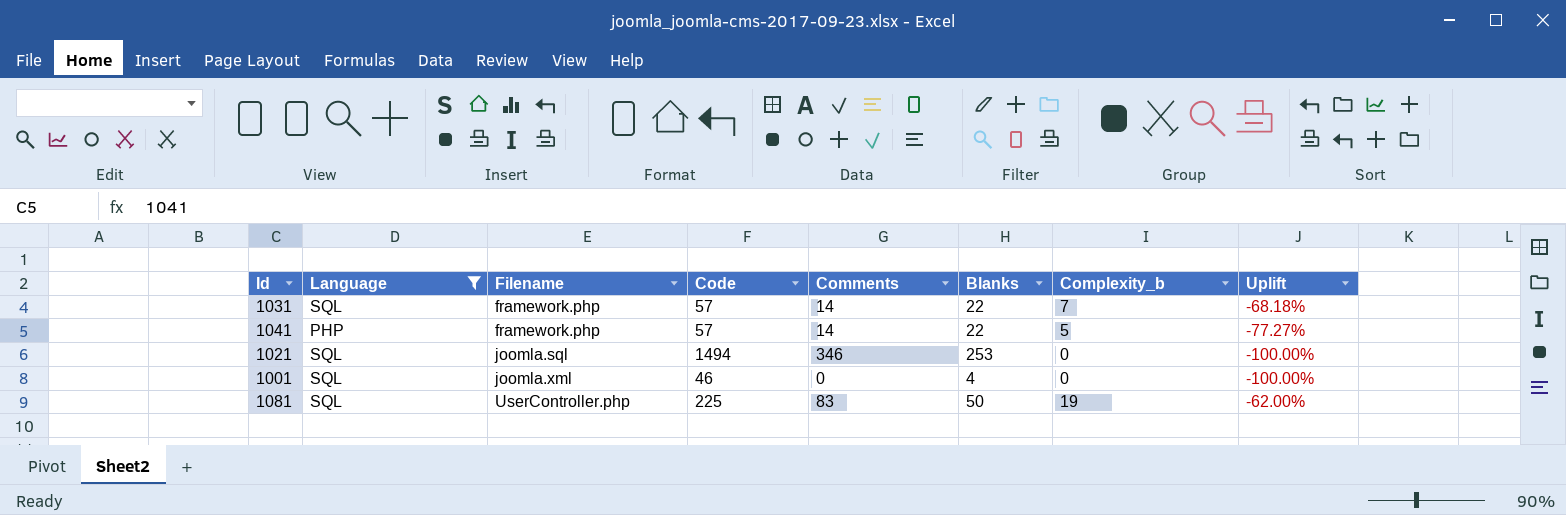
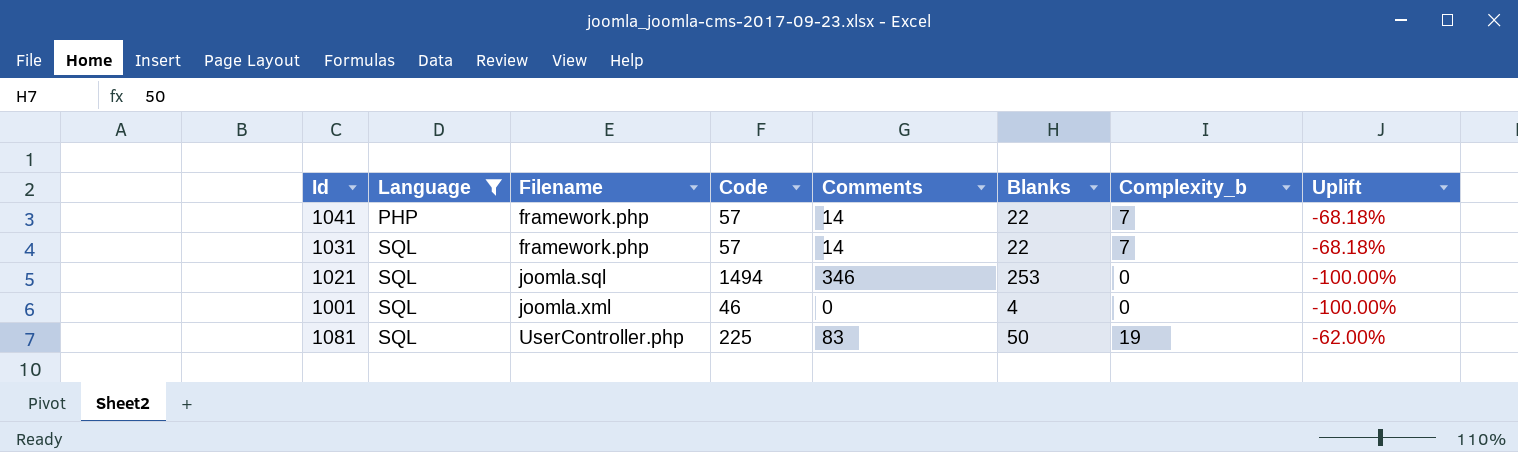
row order: Filename ascending -> Language ascending
1041 | Complexity_b: 5 -> 7
1041 | Uplift: -77.27% -> -68.18%

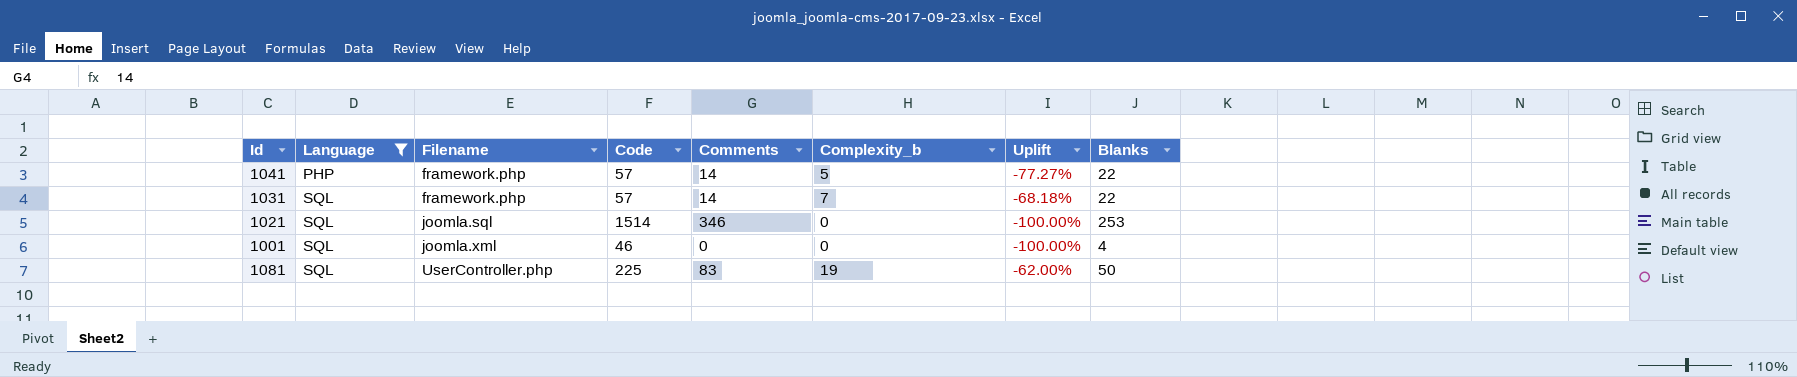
column Blanks | position: 6 -> 8
1041 | Complexity_b: 7 -> 5
1041 | Uplift: -68.18% -> -77.27%
1021 | Code: 1494 -> 1514

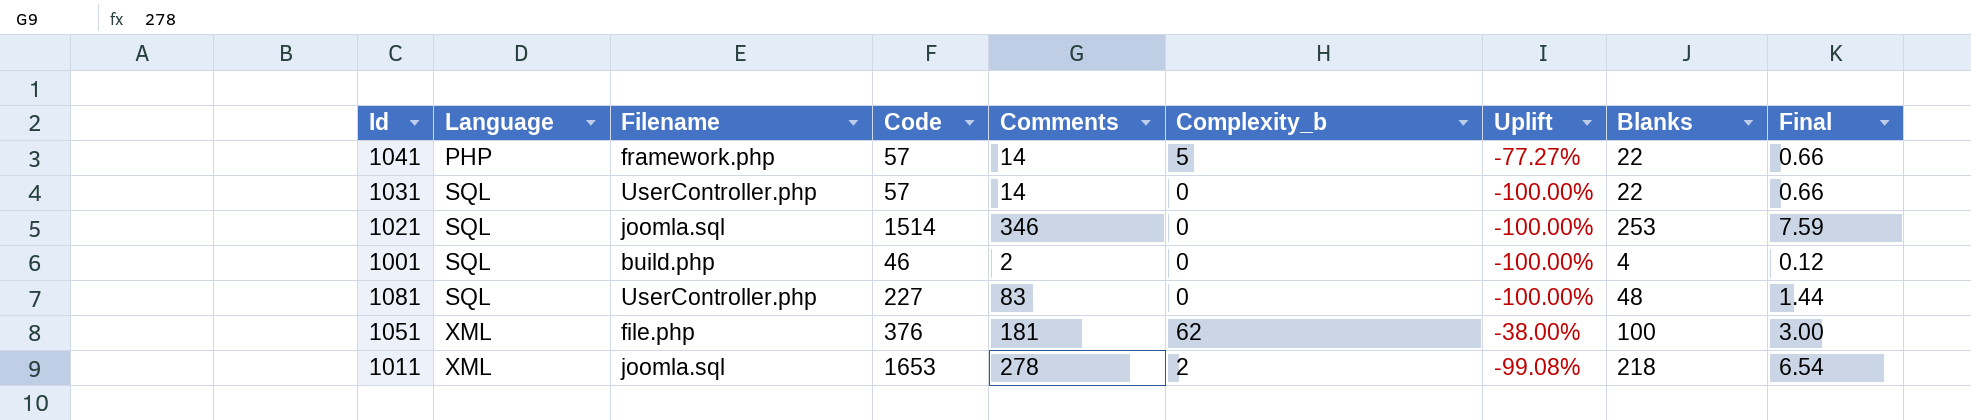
filter: Language != XML -> none
column Final | formula: none -> [Blanks] * 0.03
1031 | Filename: framework.php -> UserController.php
1031 | Complexity_b: 7 -> 0
1031 | Uplift: -68.18% -> -100.00%
1001 | Filename: joomla.xml -> build.php
1001 | Comments: 0 -> 2
1081 | Code: 225 -> 227
1081 | Complexity_b: 19 -> 0
1081 | Uplift: -62.00% -> -100.00%
1081 | Blanks: 50 -> 48

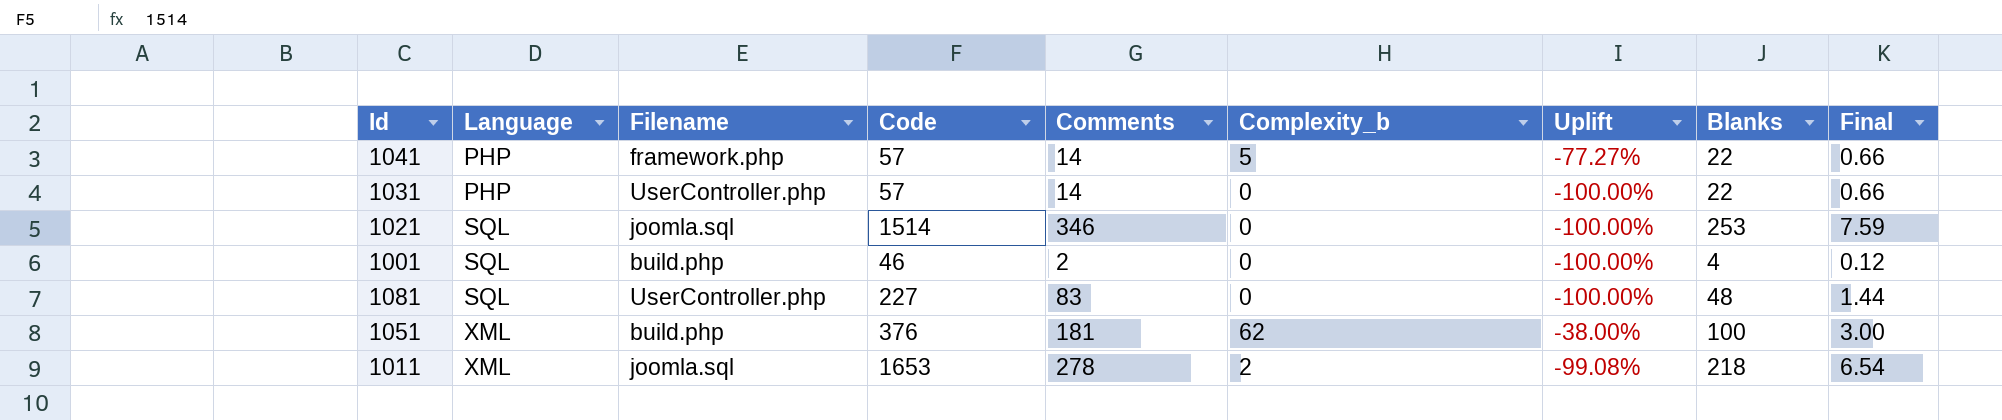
1031 | Language: SQL -> PHP
1051 | Filename: file.php -> build.php

